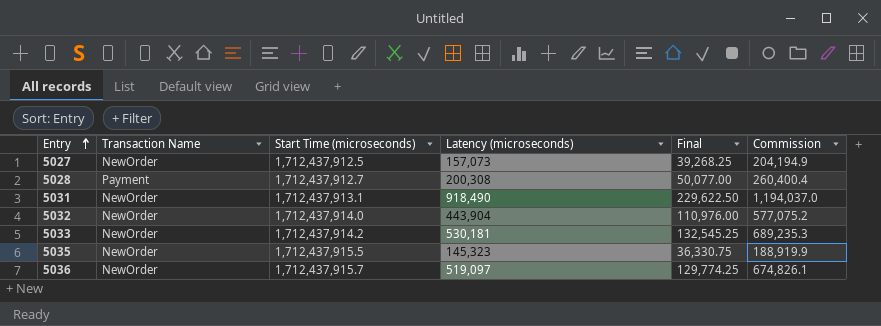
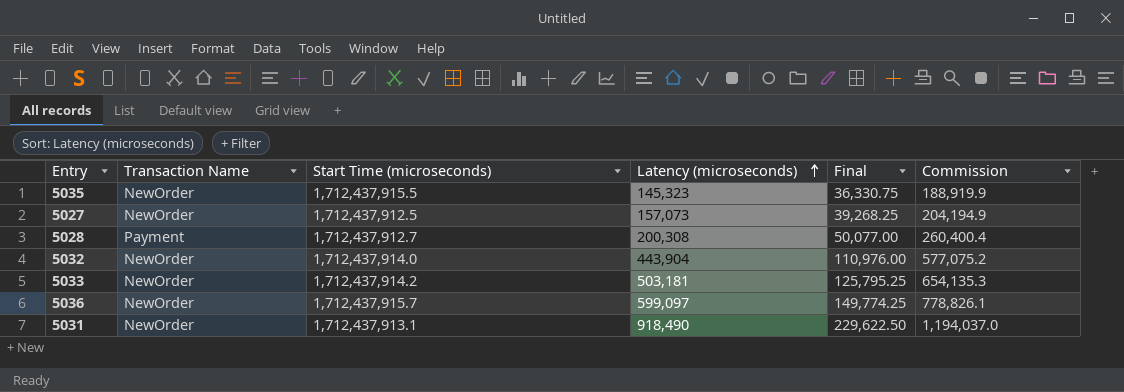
row order: Entry ascending -> Latency (microseconds) ascending
5033 | Latency (microseconds): 530,181 -> 503,181
5033 | Final: 132,545.25 -> 125,795.25
5033 | Commission: 689,235.3 -> 654,135.3
5036 | Latency (microseconds): 519,097 -> 599,097
5036 | Final: 129,774.25 -> 149,774.25
5036 | Commission: 674,826.1 -> 778,826.1

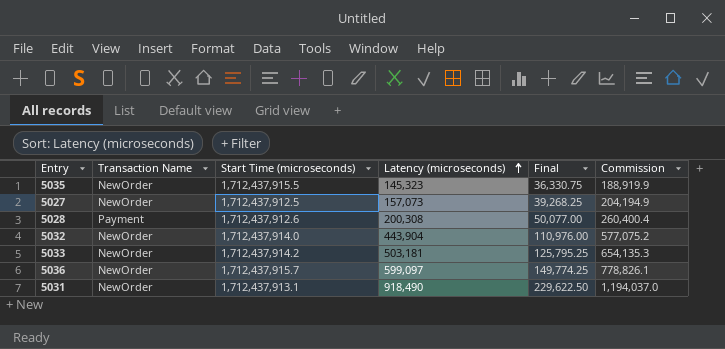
5028 | Start Time (microseconds): 1,712,437,912.7 -> 1,712,437,912.6

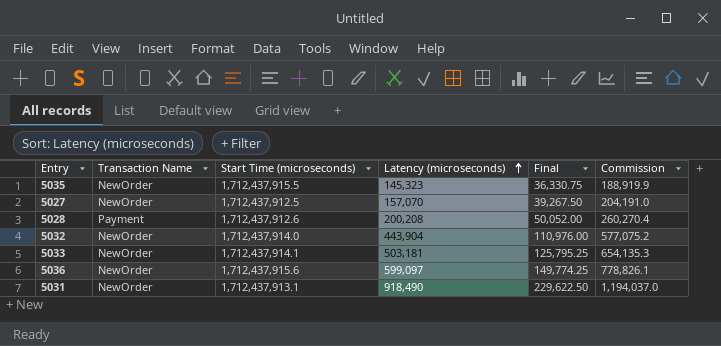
5027 | Latency (microseconds): 157,073 -> 157,070
5027 | Final: 39,268.25 -> 39,267.50
5027 | Commission: 204,194.9 -> 204,191.0
5028 | Latency (microseconds): 200,308 -> 200,208
5028 | Final: 50,077.00 -> 50,052.00
5028 | Commission: 260,400.4 -> 260,270.4
5033 | Start Time (microseconds): 1,712,437,914.2 -> 1,712,437,914.1
5036 | Start Time (microseconds): 1,712,437,915.7 -> 1,712,437,915.6

